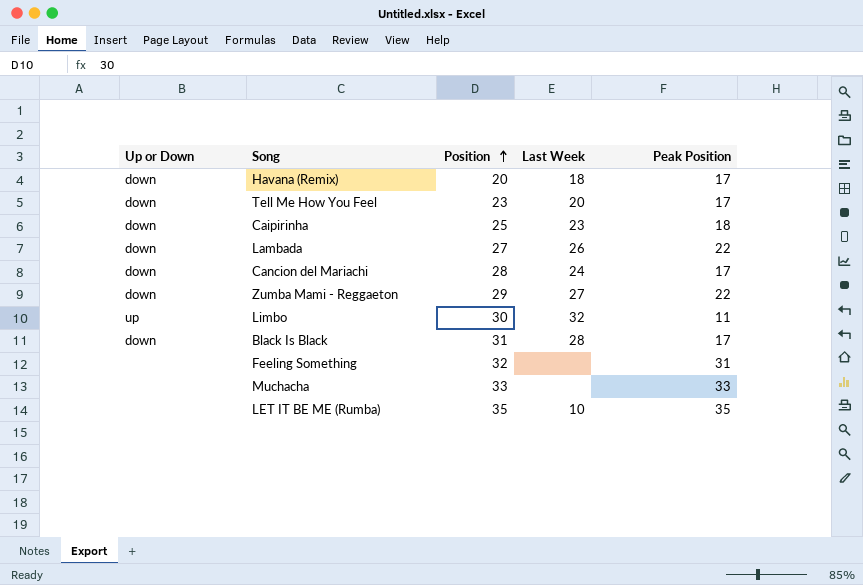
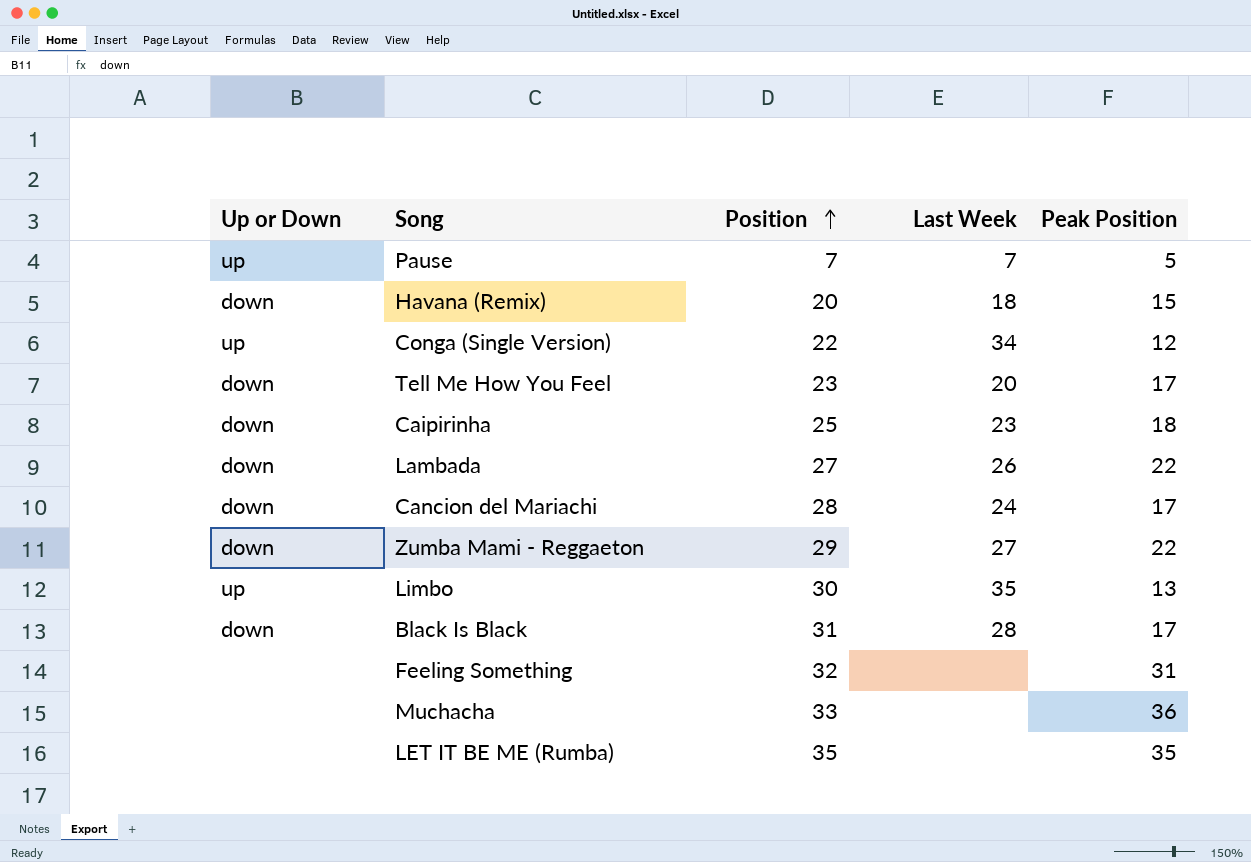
row Pause: none -> up | 7 | 7 | 5
Havana (Remix) | Peak Position: 17 -> 15
row Conga (Single Version): none -> up | 22 | 34 | 12
Limbo | Last Week: 32 -> 35
Limbo | Peak Position: 11 -> 13
Muchacha | Peak Position: 33 -> 36
LET IT BE ME (Rumba) | Last Week: 10 -> none

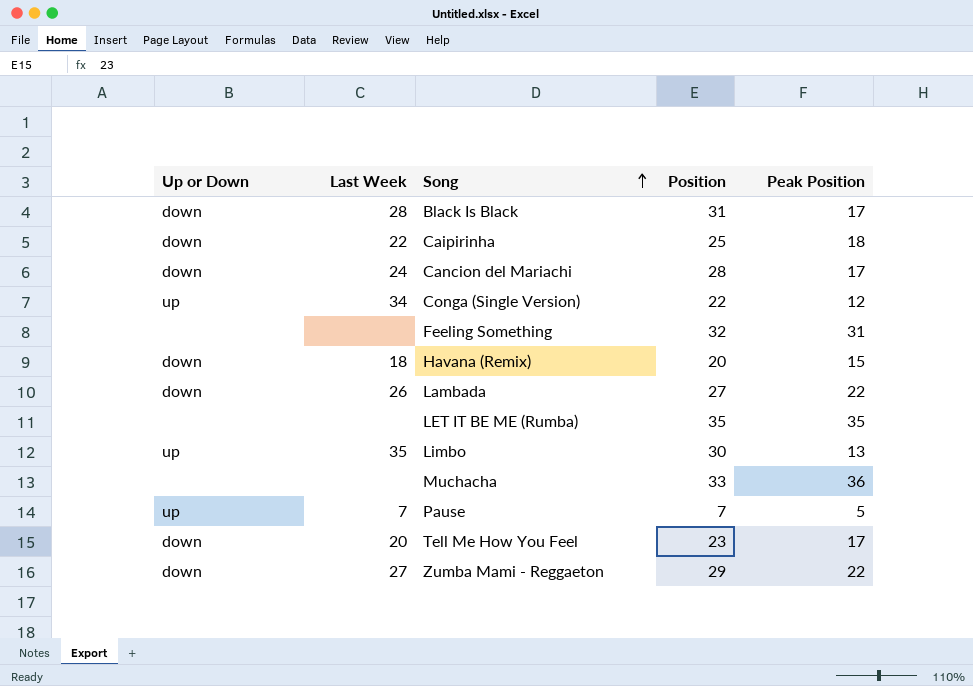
row order: Position ascending -> Song ascending
column Last Week | position: 4 -> 2
Caipirinha | Last Week: 23 -> 22

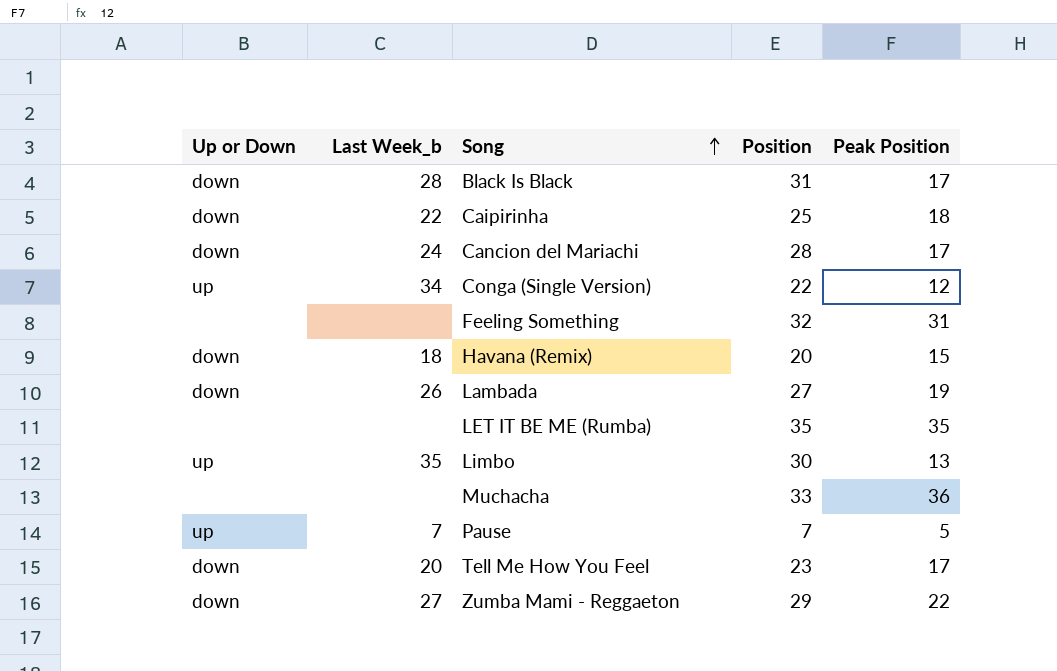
column name: Last Week -> Last Week_b
Lambada | Peak Position: 22 -> 19

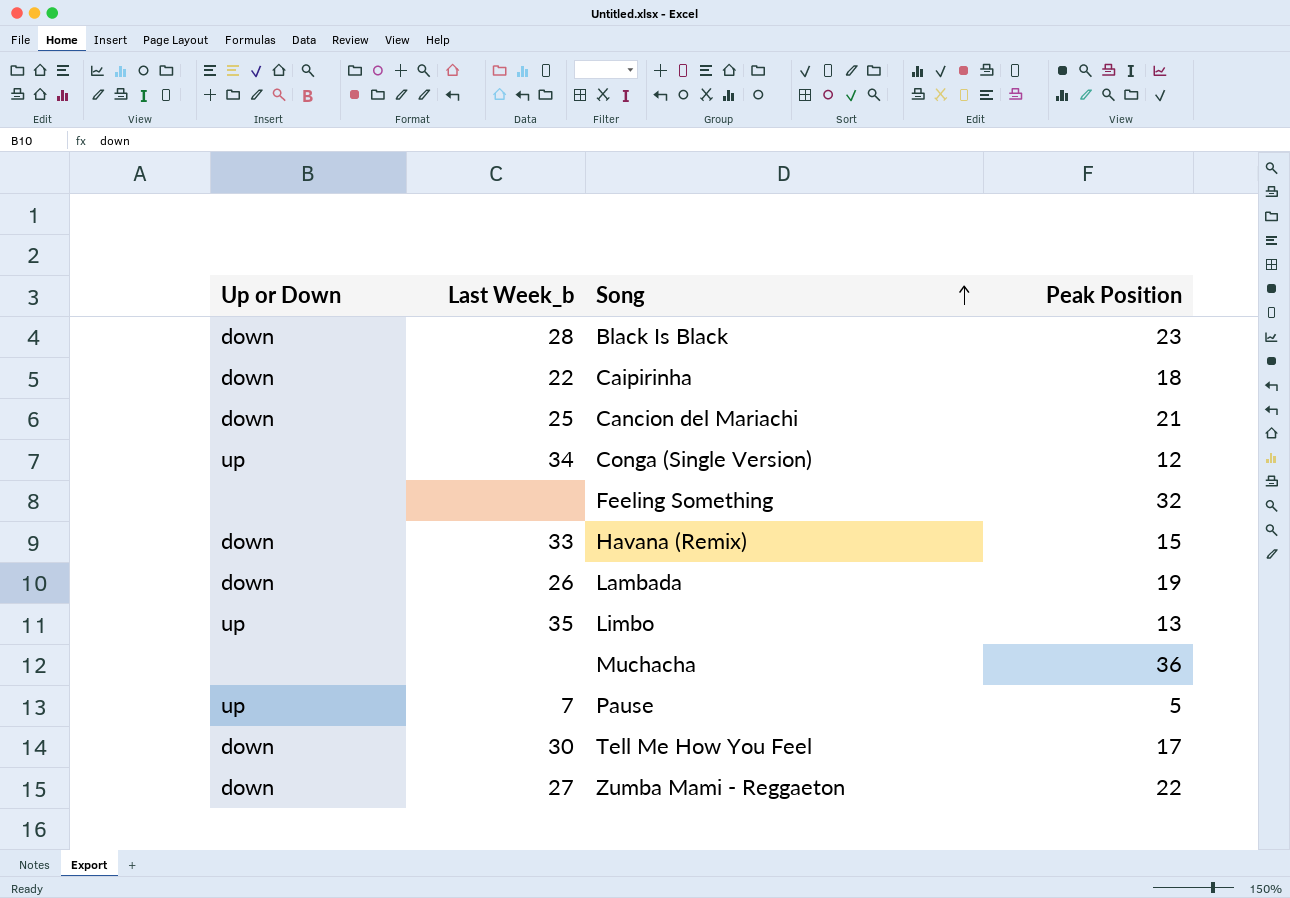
column Position | position: 4 -> none
row LET IT BE ME (Rumba): none | none | 35 | 35 -> none
Black Is Black | Peak Position: 17 -> 23
Cancion del Mariachi | Last Week_b: 24 -> 25
Cancion del Mariachi | Peak Position: 17 -> 21
Feeling Something | Peak Position: 31 -> 32
Havana (Remix) | Last Week_b: 18 -> 33
Tell Me How You Feel | Last Week_b: 20 -> 30

